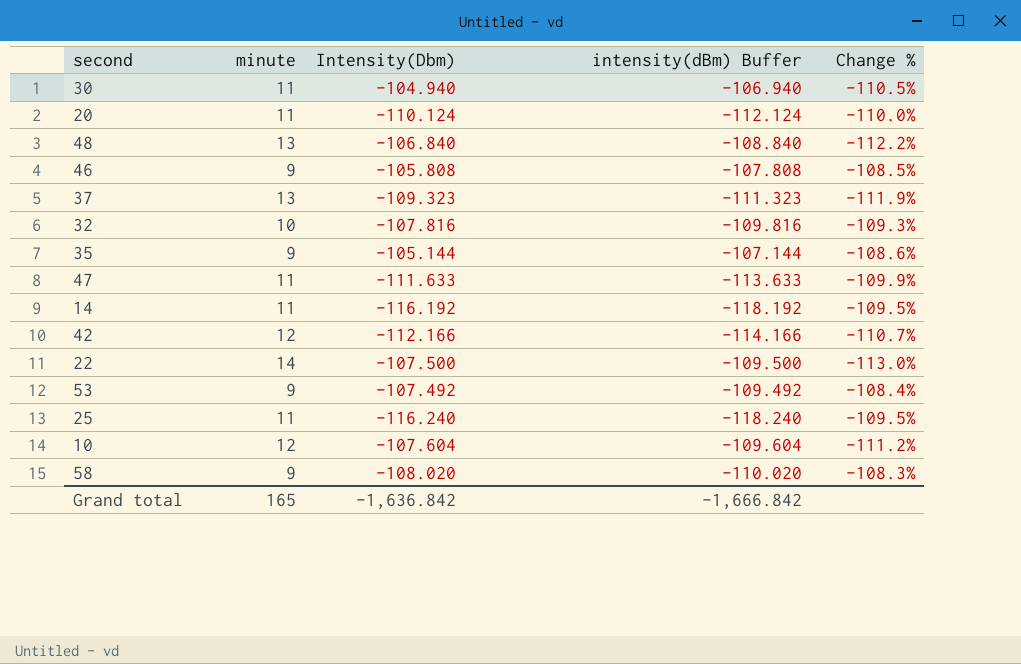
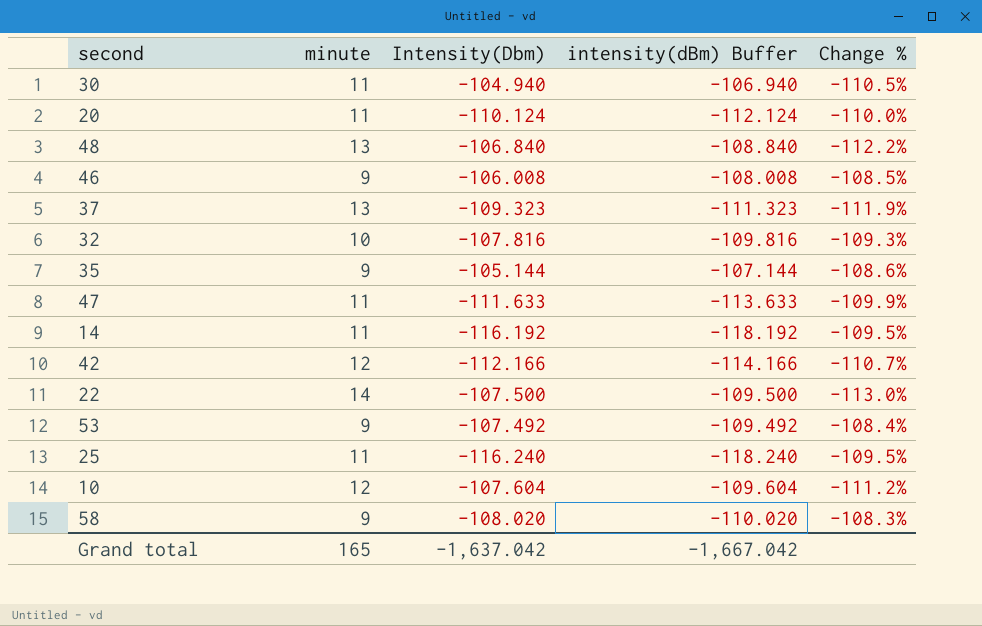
46 | Intensity(Dbm): -105.808 -> -106.008
46 | intensity(dBm) Buffer: -107.808 -> -108.008
Grand total | Intensity(Dbm): -1,636.842 -> -1,637.042
Grand total | intensity(dBm) Buffer: -1,666.842 -> -1,667.042

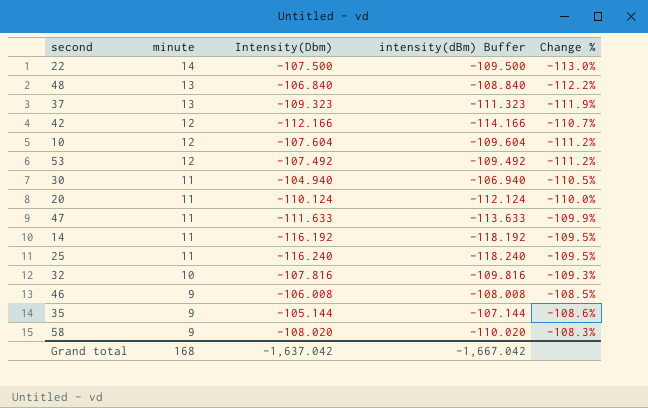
row order: none -> minute descending
53 | minute: 9 -> 12
53 | Change %: -108.4% -> -111.2%
Grand total | minute: 165 -> 168

